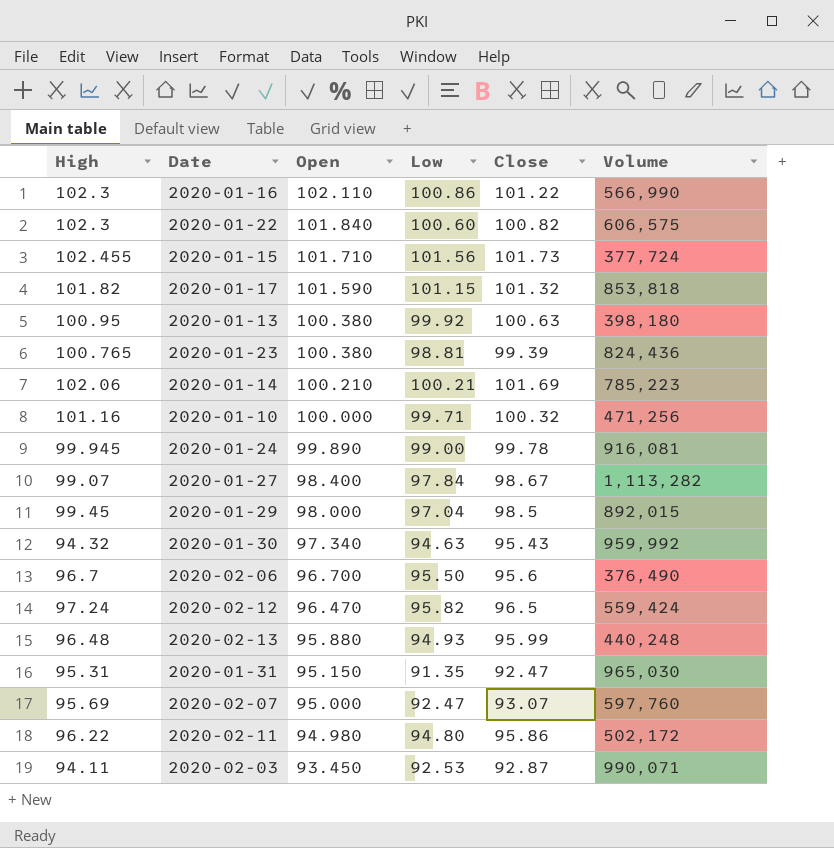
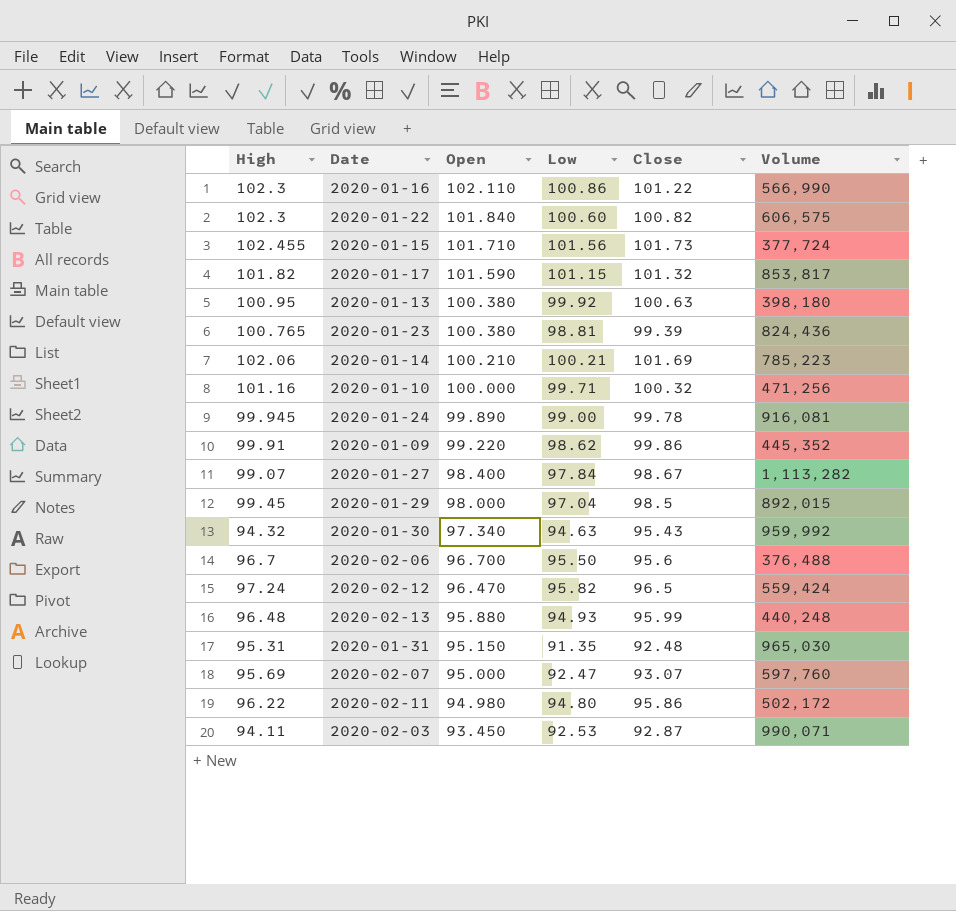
2020-01-17 | Volume: 853,818 -> 853,817
row 2020-01-09: none -> 99.91 | 99.220 | 98.62 | 99.86 | 445,352
2020-02-06 | Volume: 376,490 -> 376,488
2020-01-31 | Close: 92.47 -> 92.48

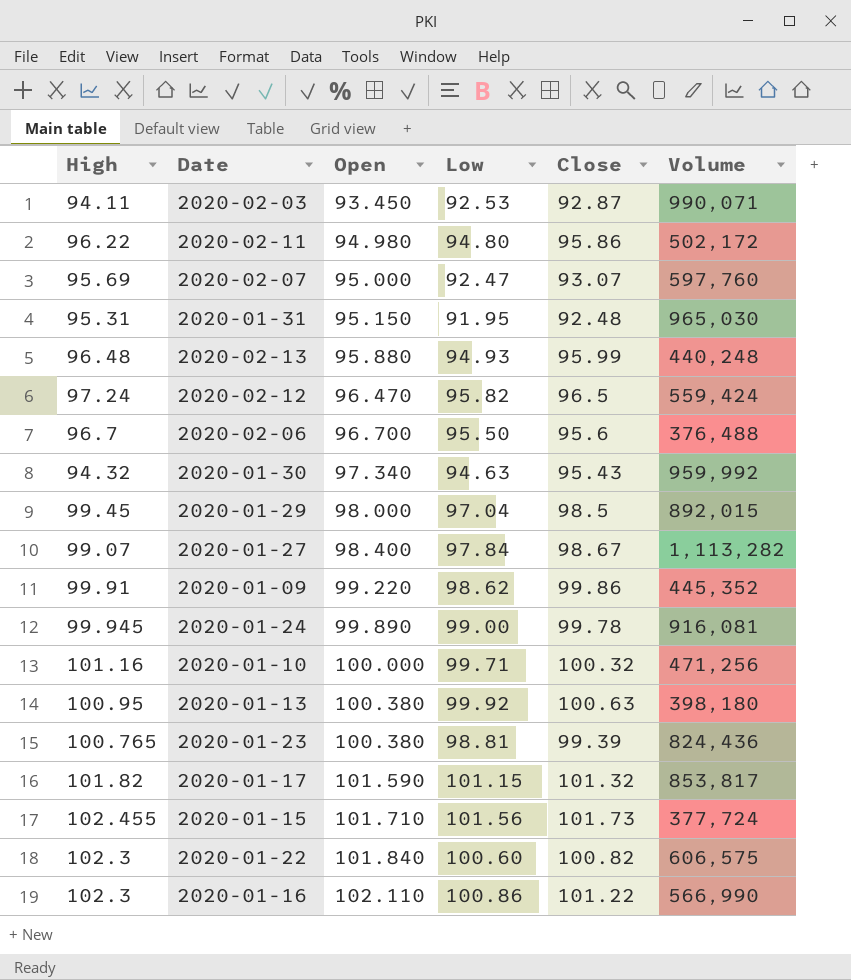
row order: Open descending -> Open ascending
row 2020-01-14: 102.06 | 100.210 | 100.21 | 101.69 | 785,223 -> none
2020-01-31 | Low: 91.35 -> 91.95

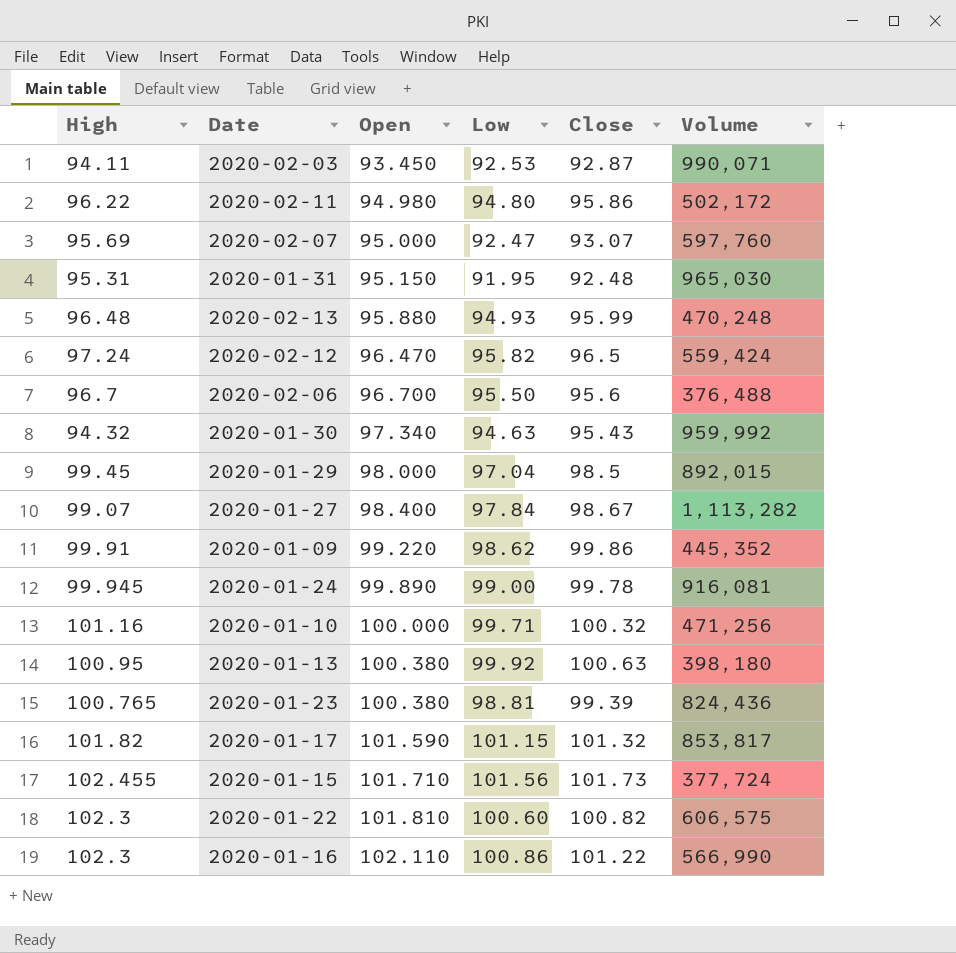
2020-02-13 | Volume: 440,248 -> 470,248
2020-01-22 | Open: 101.840 -> 101.810

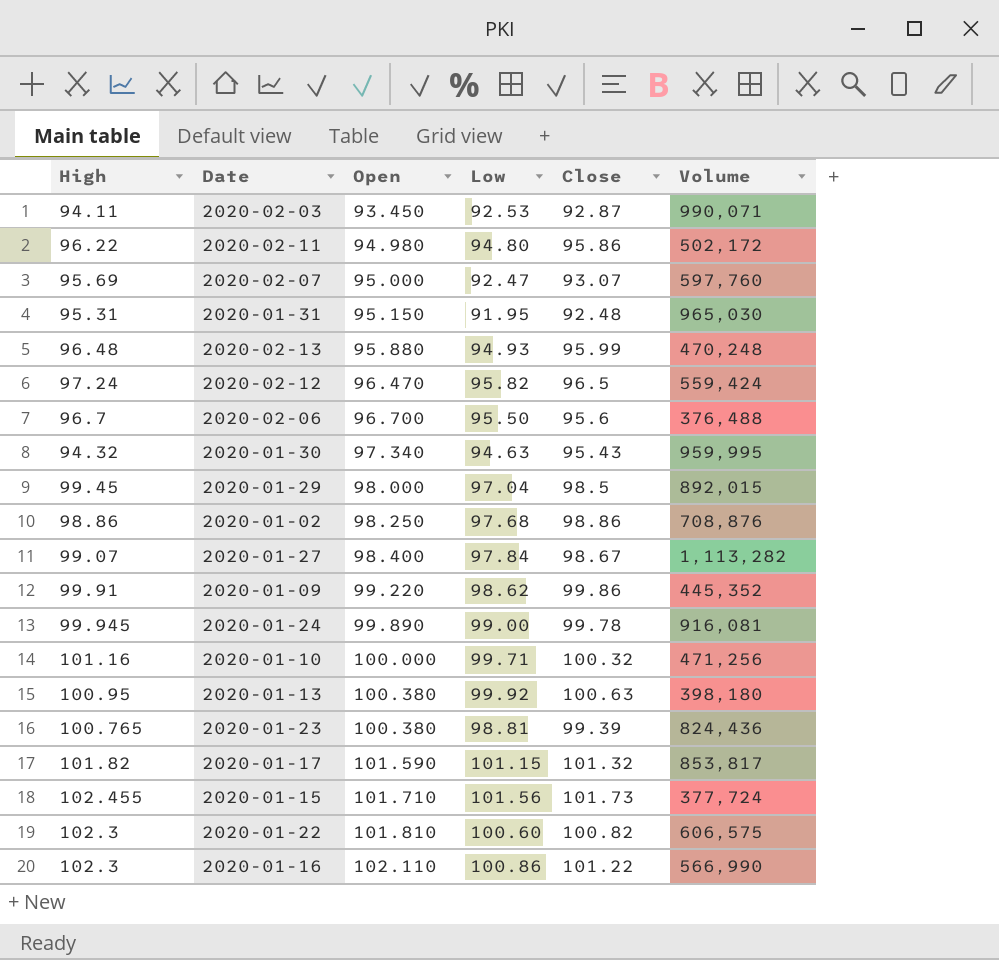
2020-01-30 | Volume: 959,992 -> 959,995
row 2020-01-02: none -> 98.86 | 98.250 | 97.68 | 98.86 | 708,876

